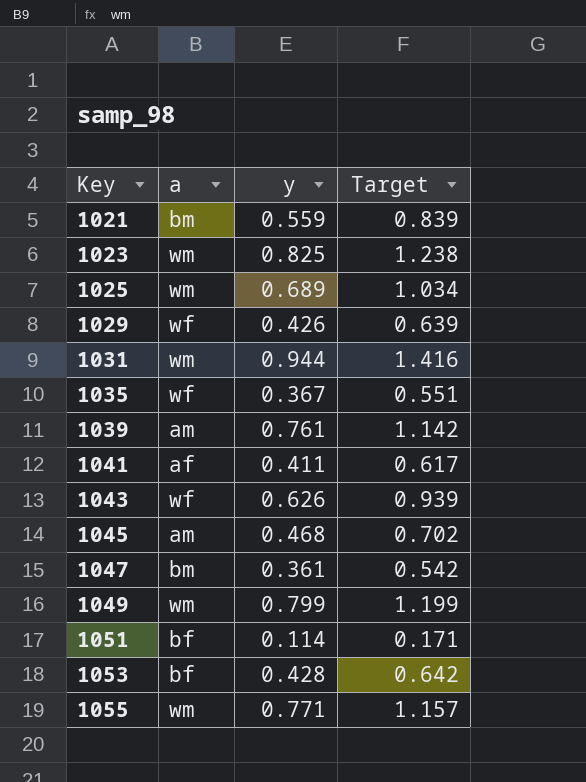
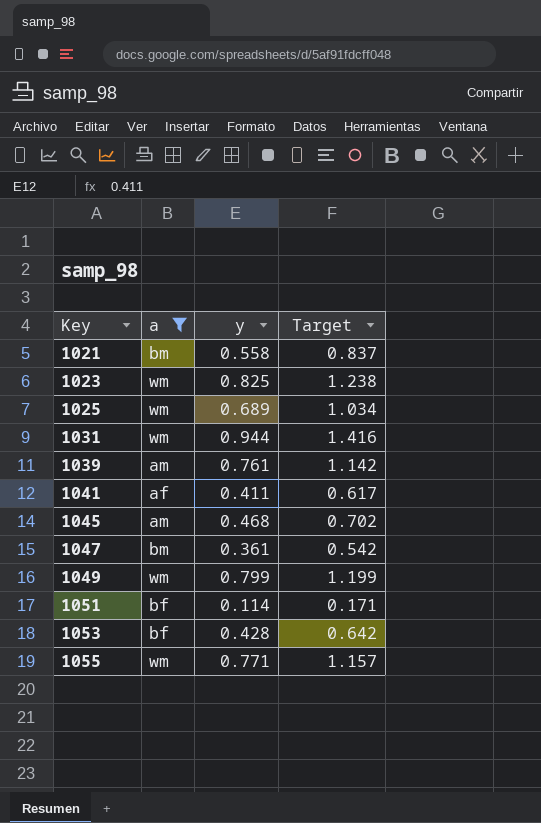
filter: none -> a != wf
1021 | y: 0.559 -> 0.558
1021 | Target: 0.839 -> 0.837

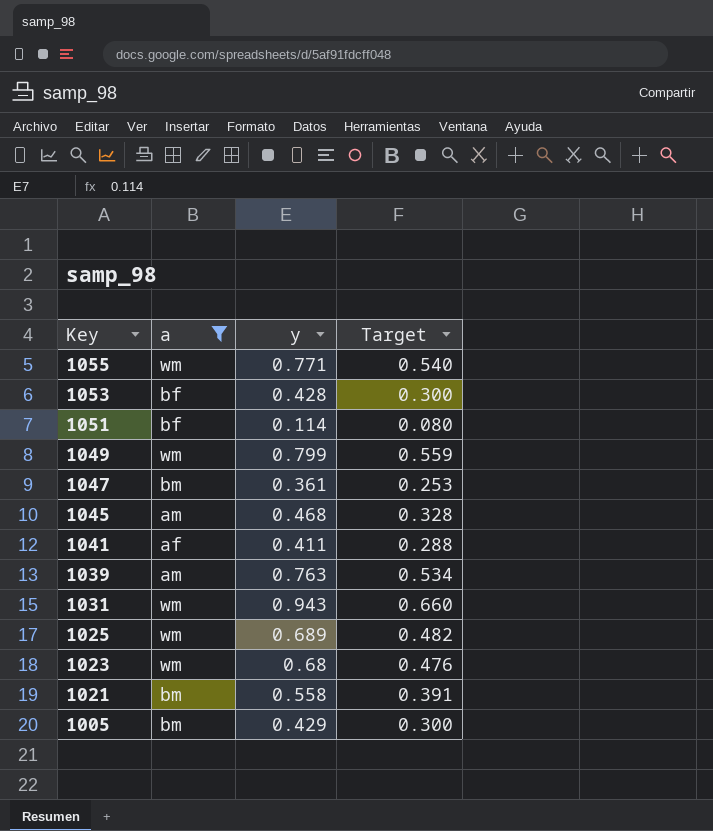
row order: Key ascending -> Key descending
column Target | formula: [y] * 1.5 -> [y] * 0.7
1039 | y: 0.761 -> 0.763
1031 | y: 0.944 -> 0.943
1023 | y: 0.825 -> 0.68
row 1005: none -> bm | 0.429 | 0.300

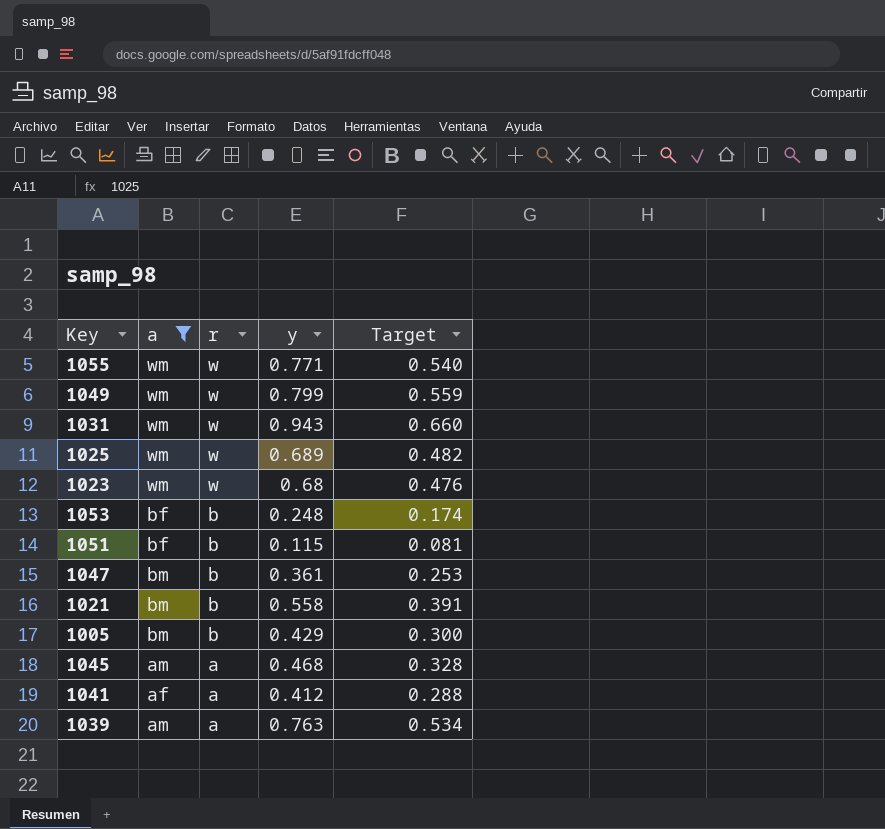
row order: Key descending -> r descending
column r | position: none -> 3
1053 | y: 0.428 -> 0.248
1053 | Target: 0.300 -> 0.174
1051 | y: 0.114 -> 0.115
1051 | Target: 0.080 -> 0.081
1041 | y: 0.411 -> 0.412

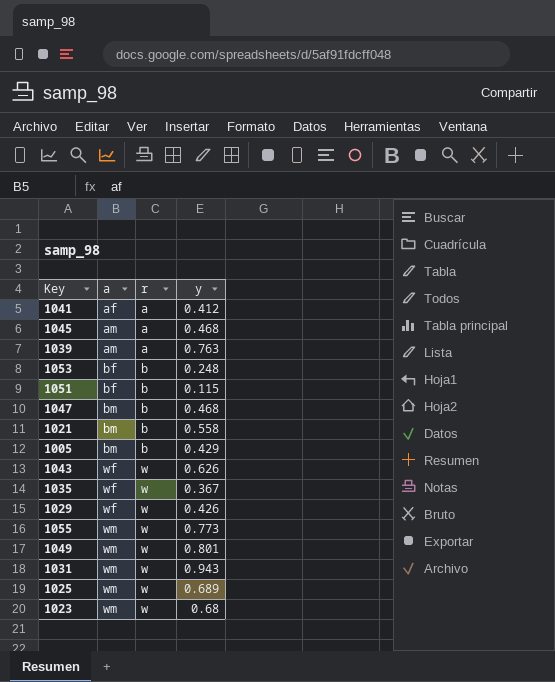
filter: a != wf -> none
row order: r descending -> a ascending
column Target | formula: [y] * 0.7 -> none
1047 | y: 0.361 -> 0.468
1055 | y: 0.771 -> 0.773
1049 | y: 0.799 -> 0.801

